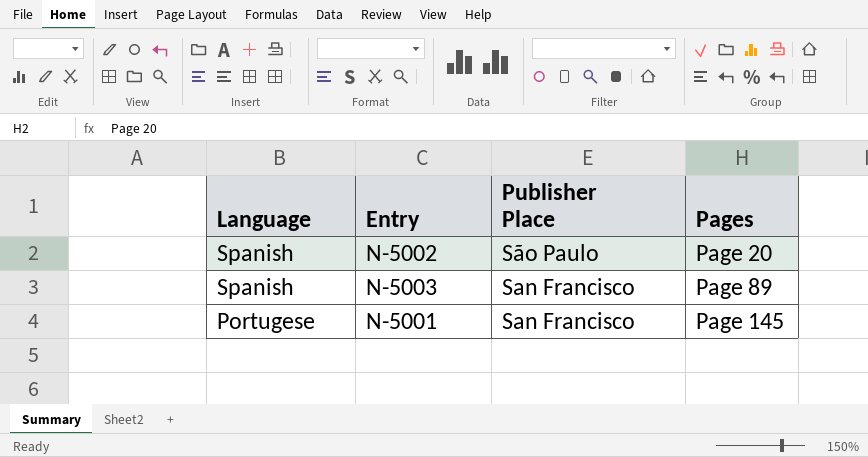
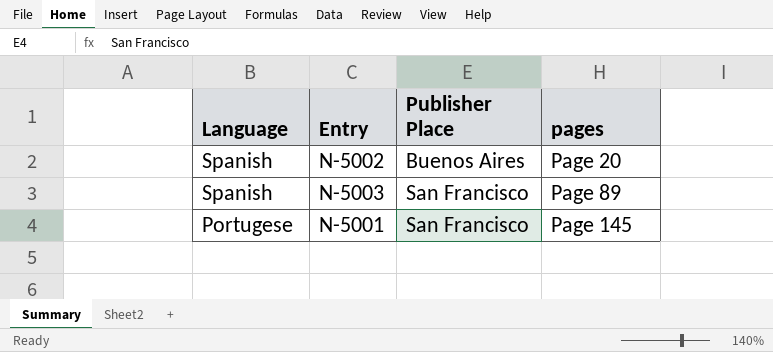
column name: Pages -> pages
N-5002 | Publisher Place: São Paulo -> Buenos Aires

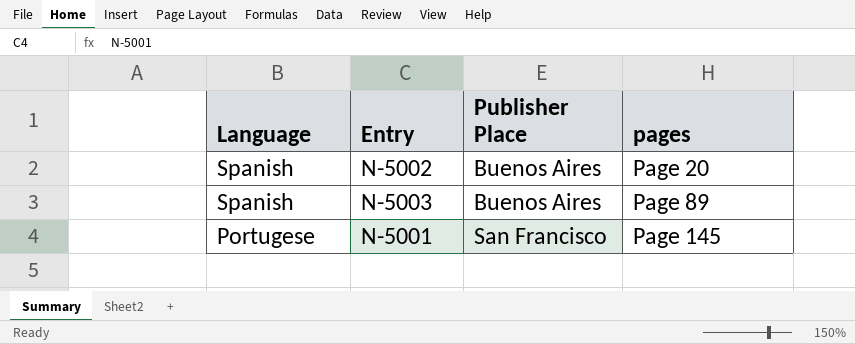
N-5003 | Publisher Place: San Francisco -> Buenos Aires

